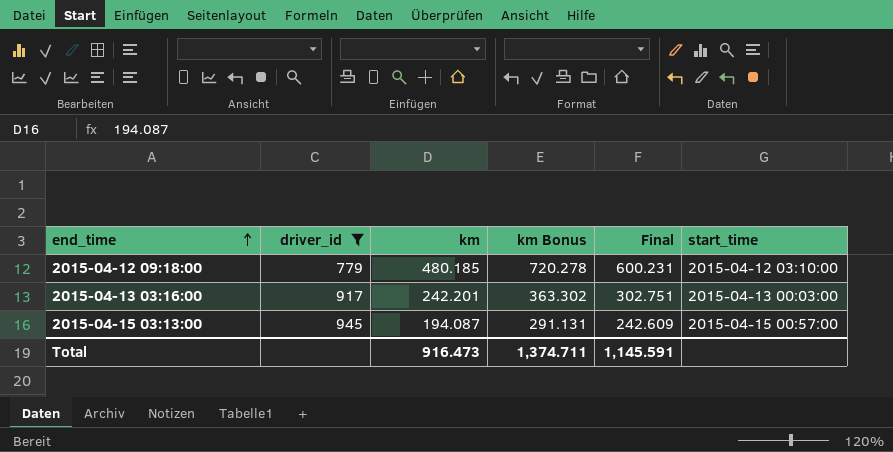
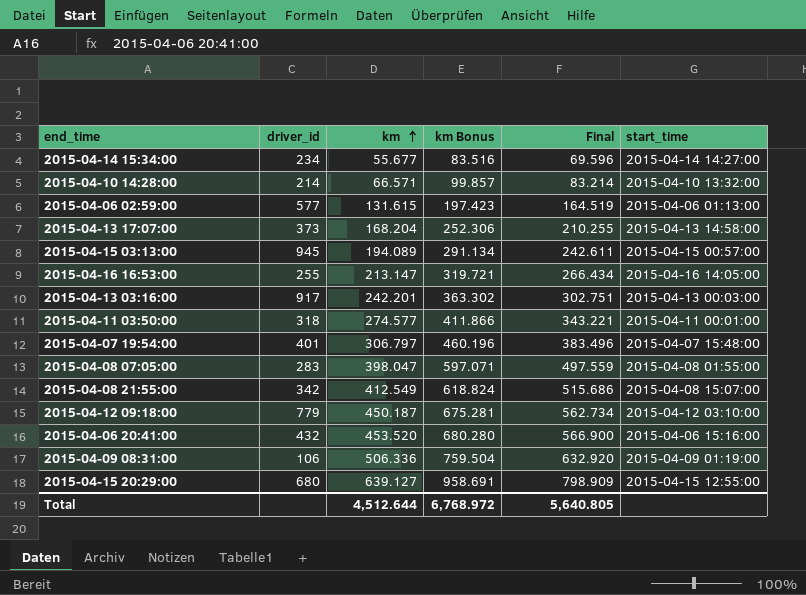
filter: driver_id >= 779 -> none
row order: end_time ascending -> km ascending
2015-04-15 03:13:00 | km: 194.087 -> 194.089
2015-04-15 03:13:00 | km Bonus: 291.131 -> 291.134
2015-04-15 03:13:00 | Final: 242.609 -> 242.611
2015-04-12 09:18:00 | km: 480.185 -> 450.187
2015-04-12 09:18:00 | km Bonus: 720.278 -> 675.281
2015-04-12 09:18:00 | Final: 600.231 -> 562.734
Total | km: 916.473 -> 4,512.644
Total | km Bonus: 1,374.711 -> 6,768.972
Total | Final: 1,145.591 -> 5,640.805

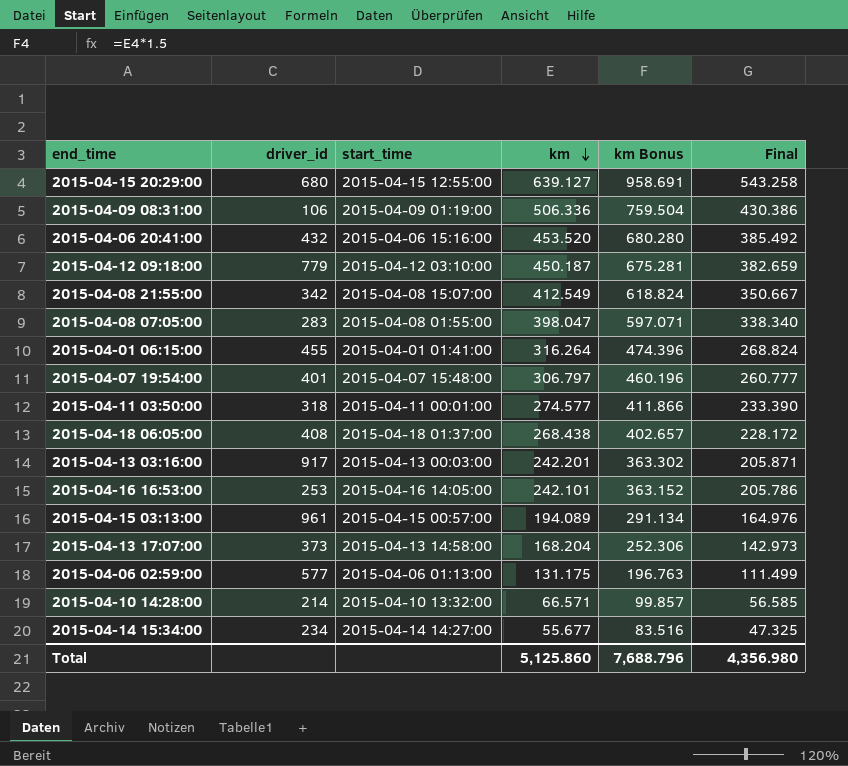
row order: km ascending -> km descending
column start_time | position: 6 -> 3
column Final | formula: [km] * 1.25 -> [km] * 0.85
row 2015-04-01 06:15:00: none -> 455 | 2015-04-01 01:41:00 | 316.264 | 474.396 | 268.824
row 2015-04-18 06:05:00: none -> 408 | 2015-04-18 01:37:00 | 268.438 | 402.657 | 228.172
2015-04-16 16:53:00 | driver_id: 255 -> 253
2015-04-16 16:53:00 | km: 213.147 -> 242.101
2015-04-16 16:53:00 | km Bonus: 319.721 -> 363.152
2015-04-15 03:13:00 | driver_id: 945 -> 961
2015-04-06 02:59:00 | km: 131.615 -> 131.175
2015-04-06 02:59:00 | km Bonus: 197.423 -> 196.763
Total | km: 4,512.644 -> 5,125.860
Total | km Bonus: 6,768.972 -> 7,688.796
Total | Final: 5,640.805 -> 4,356.980

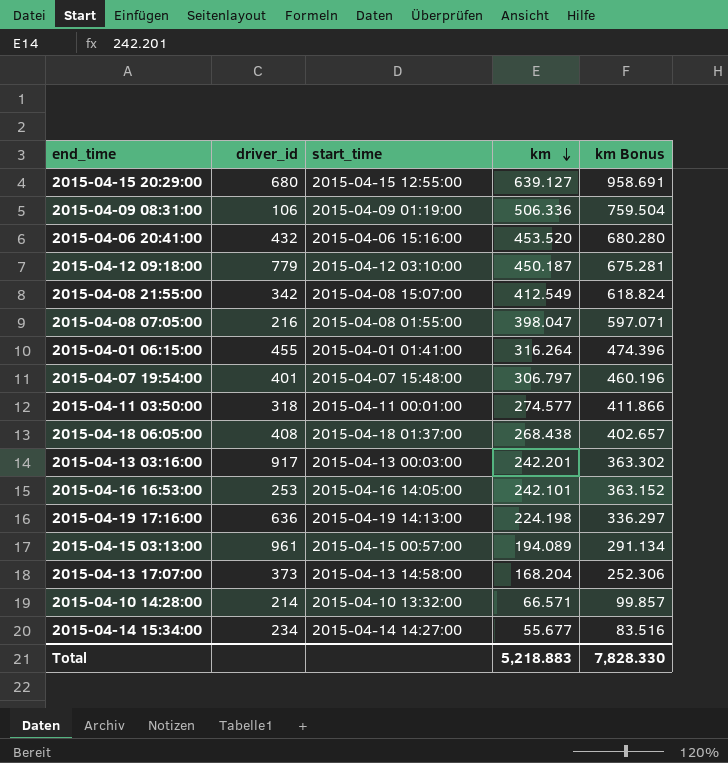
column Final | formula: [km] * 0.85 -> none
row 2015-04-06 02:59:00: 577 | 2015-04-06 01:13:00 | 131.175 | 196.763 | 111.499 -> none
2015-04-08 07:05:00 | driver_id: 283 -> 216
row 2015-04-19 17:16:00: none -> 636 | 2015-04-19 14:13:00 | 224.198 | 336.297
Total | km: 5,125.860 -> 5,218.883
Total | km Bonus: 7,688.796 -> 7,828.330

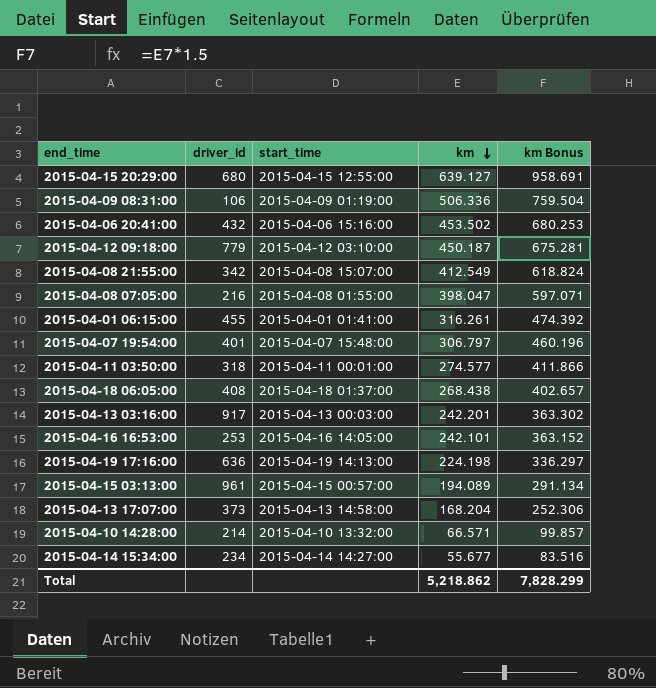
2015-04-06 20:41:00 | km: 453.520 -> 453.502
2015-04-06 20:41:00 | km Bonus: 680.280 -> 680.253
2015-04-01 06:15:00 | km: 316.264 -> 316.261
2015-04-01 06:15:00 | km Bonus: 474.396 -> 474.392
Total | km: 5,218.883 -> 5,218.862
Total | km Bonus: 7,828.330 -> 7,828.299

